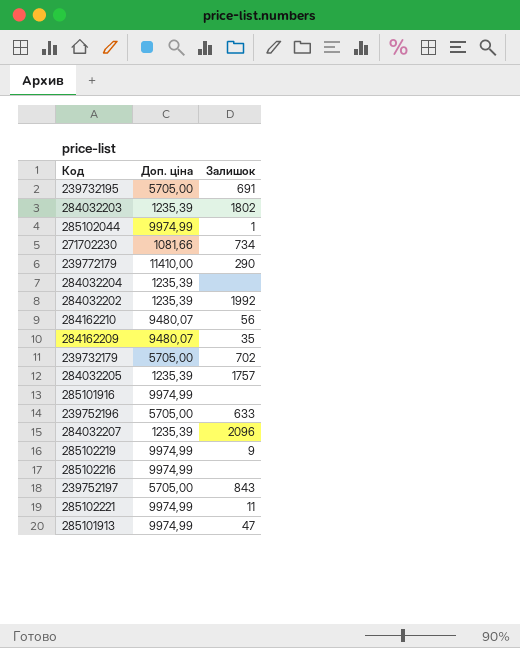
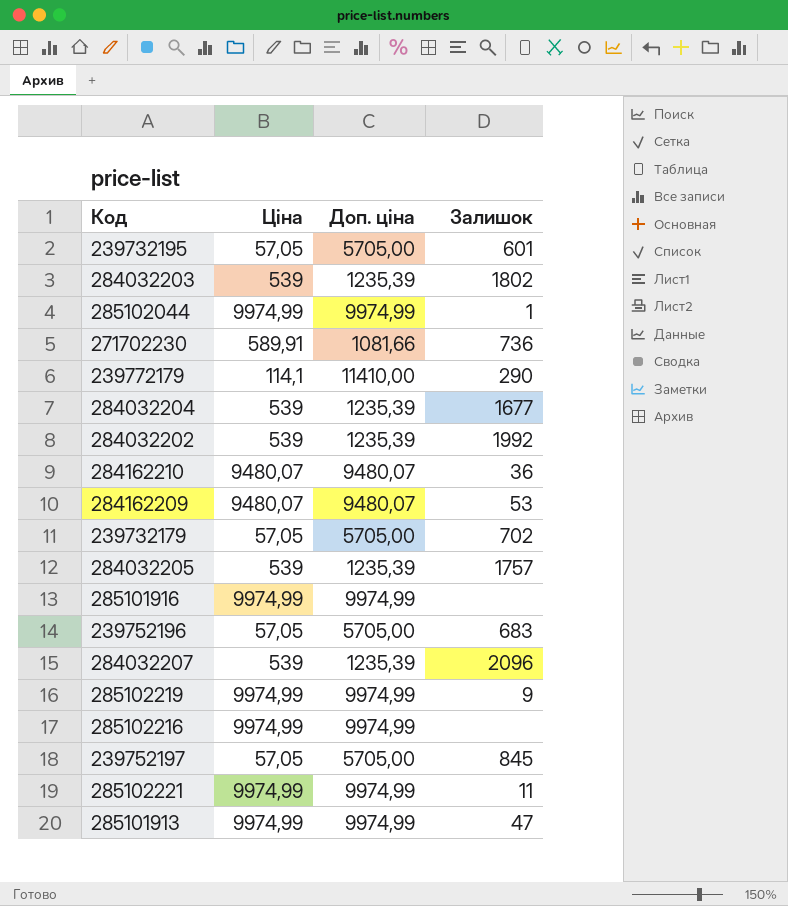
column Ціна | position: none -> 2
239732195 | Залишок: 691 -> 601
271702230 | Залишок: 734 -> 736
284032204 | Залишок: none -> 1677
284162210 | Залишок: 56 -> 36
284162209 | Залишок: 35 -> 53
239752196 | Залишок: 633 -> 683
239752197 | Залишок: 843 -> 845

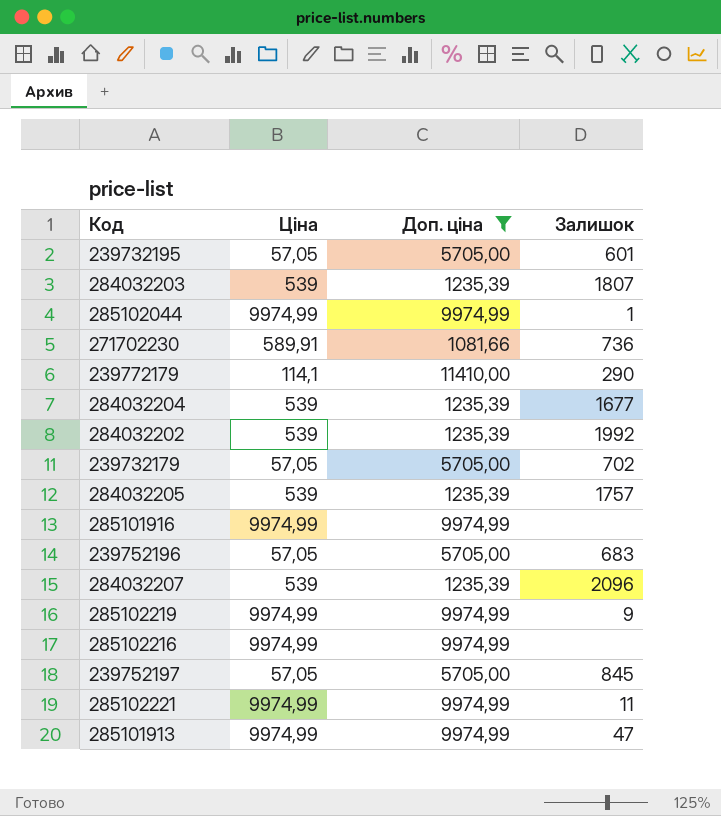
filter: none -> Доп. ціна != 9480,07
284032203 | Залишок: 1802 -> 1807

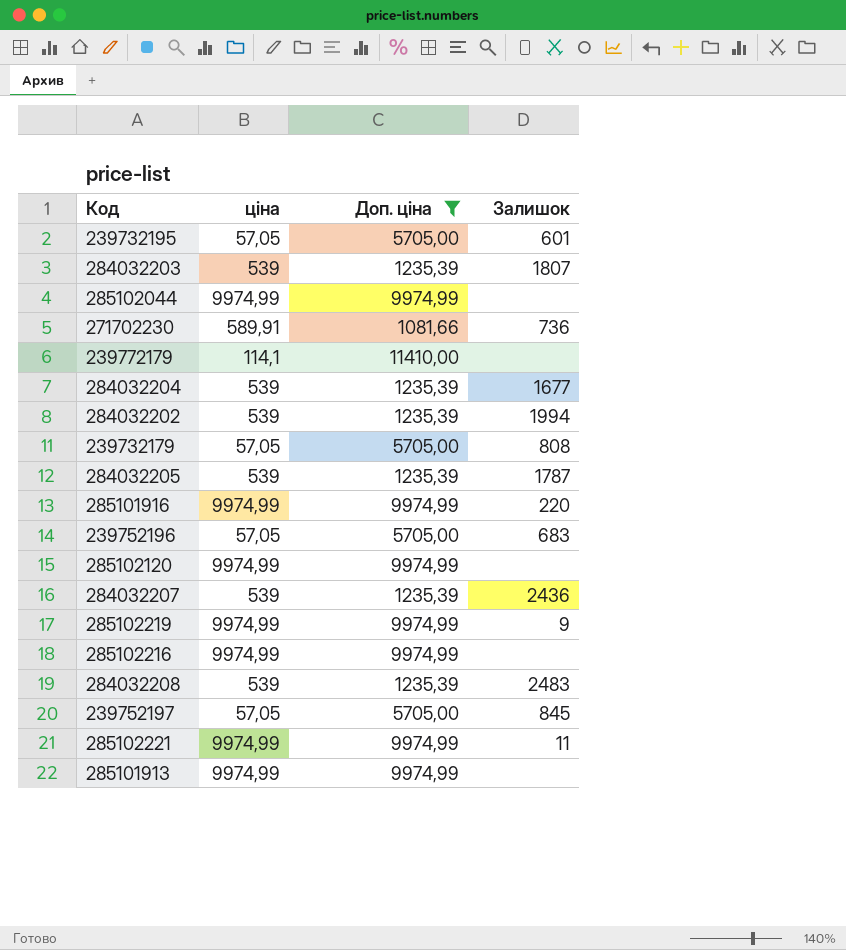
column name: Ціна -> ціна
285102044 | Залишок: 1 -> none
239772179 | Залишок: 290 -> none
284032202 | Залишок: 1992 -> 1994
239732179 | Залишок: 702 -> 808
284032205 | Залишок: 1757 -> 1787
285101916 | Залишок: none -> 220
row 285102120: none -> 9974,99 | 9974,99 | none
284032207 | Залишок: 2096 -> 2436
row 284032208: none -> 539 | 1235,39 | 2483
285101913 | Залишок: 47 -> none

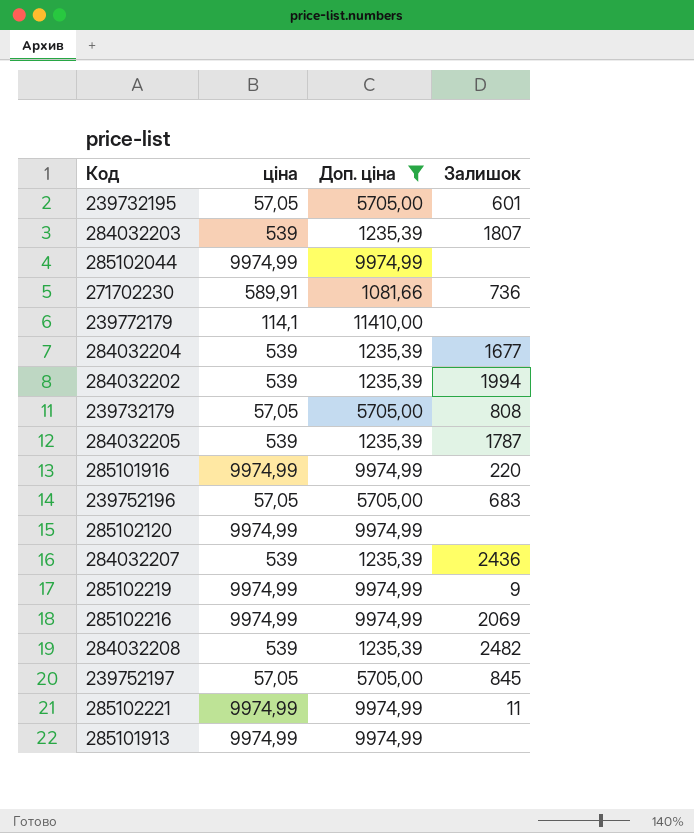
285102216 | Залишок: none -> 2069
284032208 | Залишок: 2483 -> 2482

